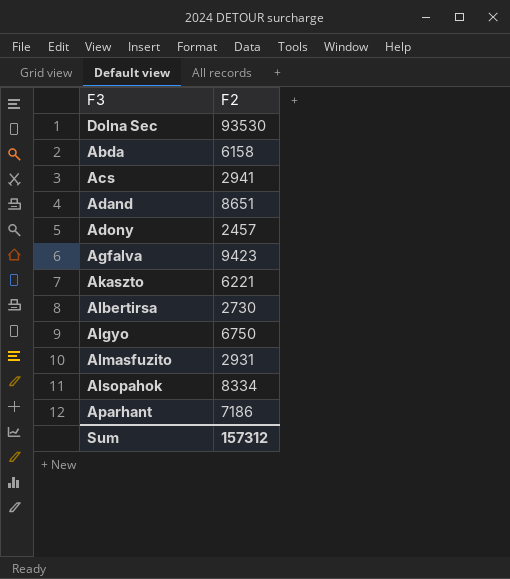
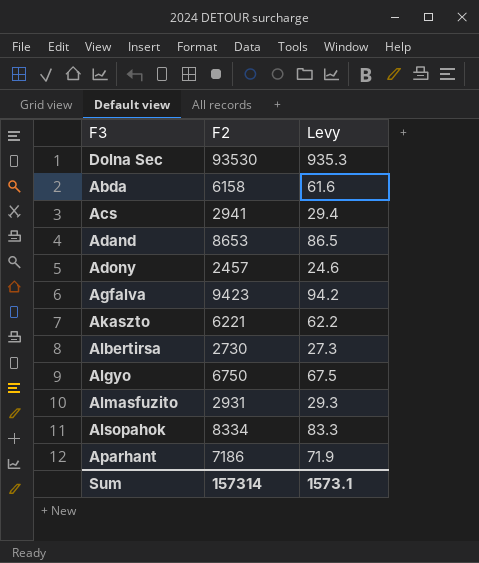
column Levy | formula: none -> [F2] * 0.01
Adand | F2: 8651 -> 8653
Sum | F2: 157312 -> 157314

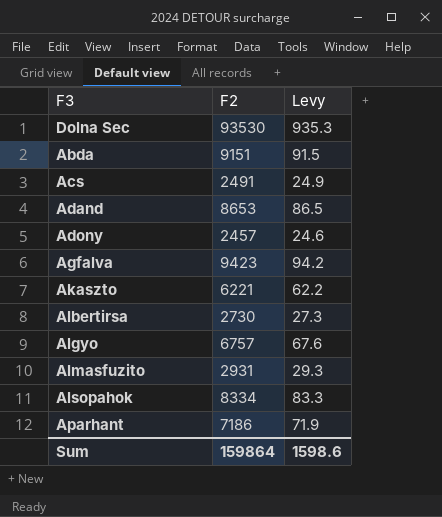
Abda | F2: 6158 -> 9151
Abda | Levy: 61.6 -> 91.5
Acs | F2: 2941 -> 2491
Acs | Levy: 29.4 -> 24.9
Algyo | F2: 6750 -> 6757
Algyo | Levy: 67.5 -> 67.6
Sum | F2: 157314 -> 159864
Sum | Levy: 1573.1 -> 1598.6

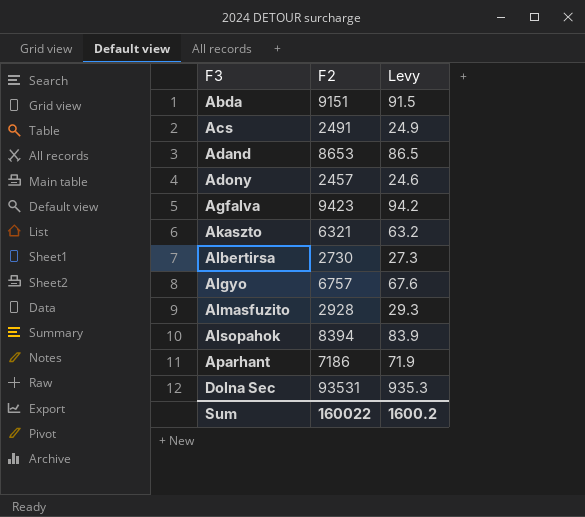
row order: none -> F3 ascending
Akaszto | F2: 6221 -> 6321
Akaszto | Levy: 62.2 -> 63.2
Almasfuzito | F2: 2931 -> 2928
Alsopahok | F2: 8334 -> 8394
Alsopahok | Levy: 83.3 -> 83.9
Dolna Sec | F2: 93530 -> 93531
Sum | F2: 159864 -> 160022
Sum | Levy: 1598.6 -> 1600.2

